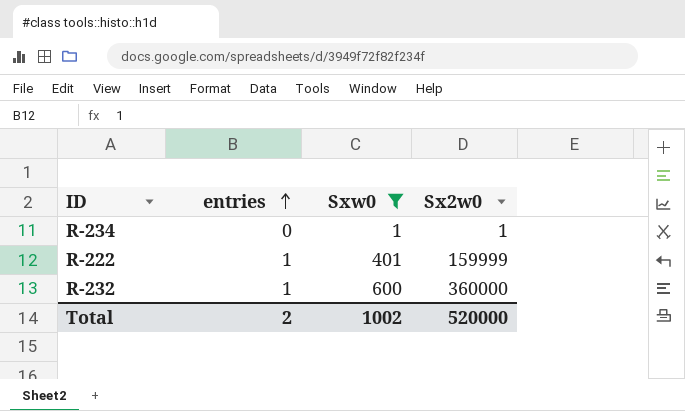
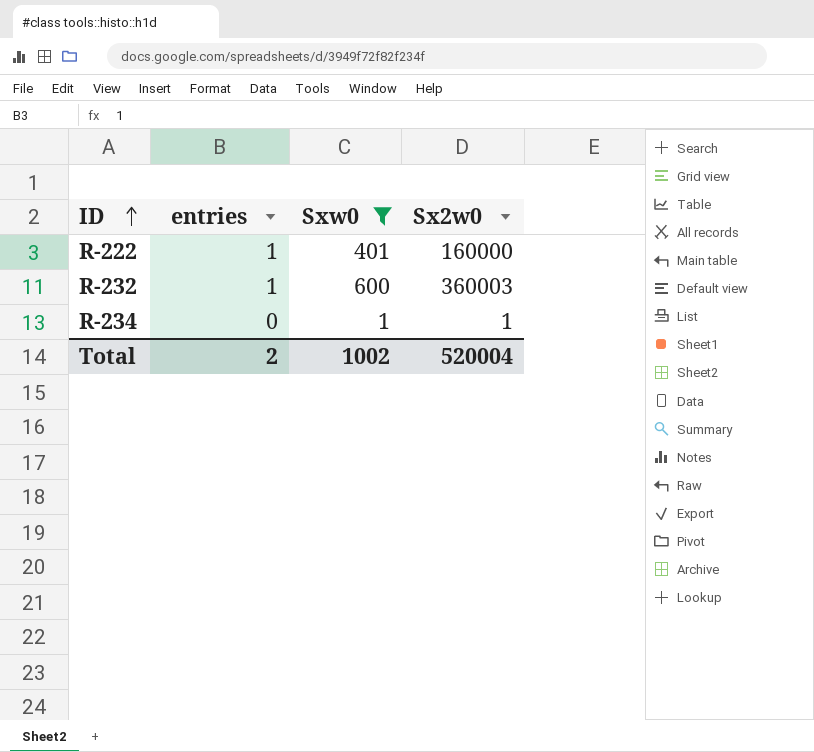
row order: entries ascending -> ID ascending
R-222 | Sx2w0: 159999 -> 160000
R-232 | Sx2w0: 360000 -> 360003
Total | Sx2w0: 520000 -> 520004

